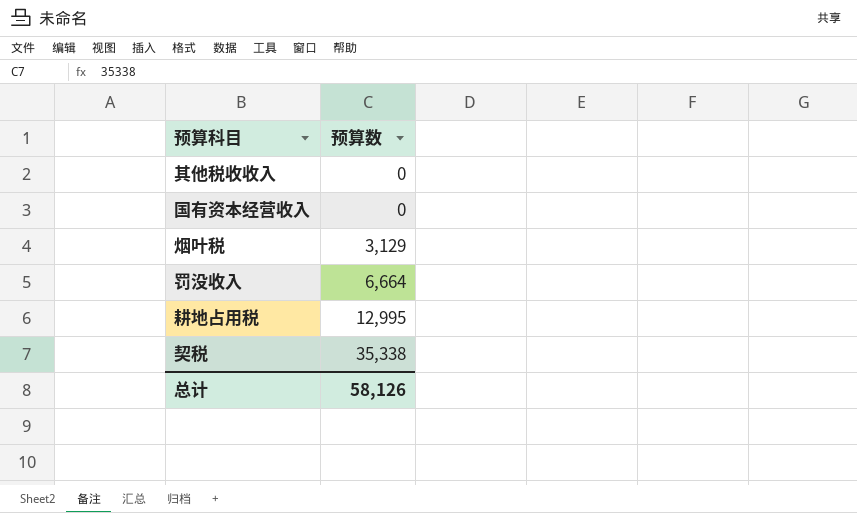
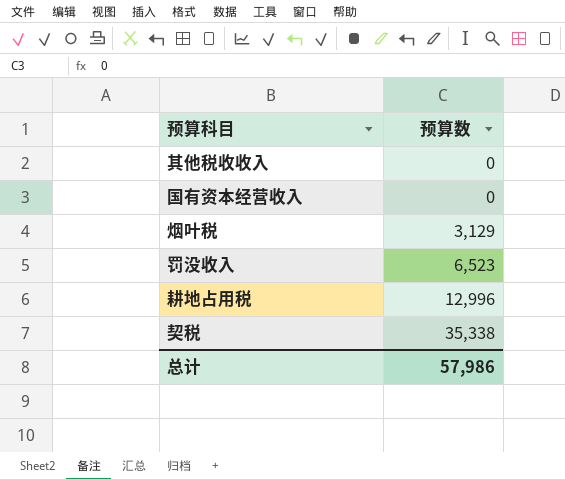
罚没收入 | 预算数: 6,664 -> 6,523
耕地占用税 | 预算数: 12,995 -> 12,996
总计 | 预算数: 58,126 -> 57,986

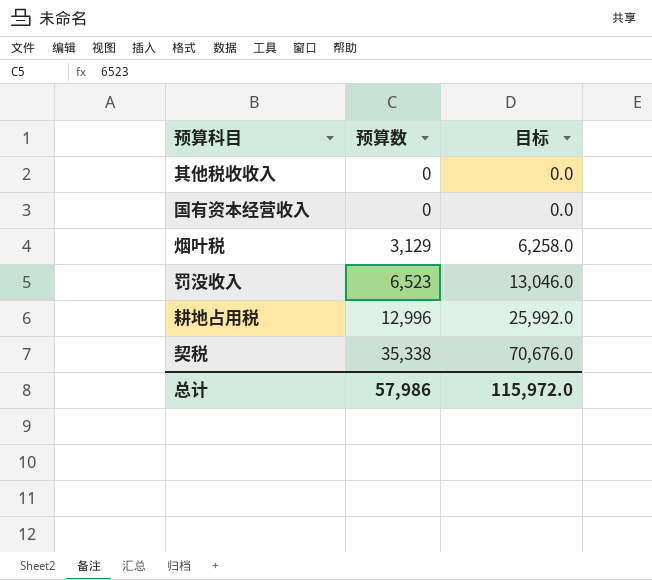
column 目标 | formula: none -> [预算数] * 2

